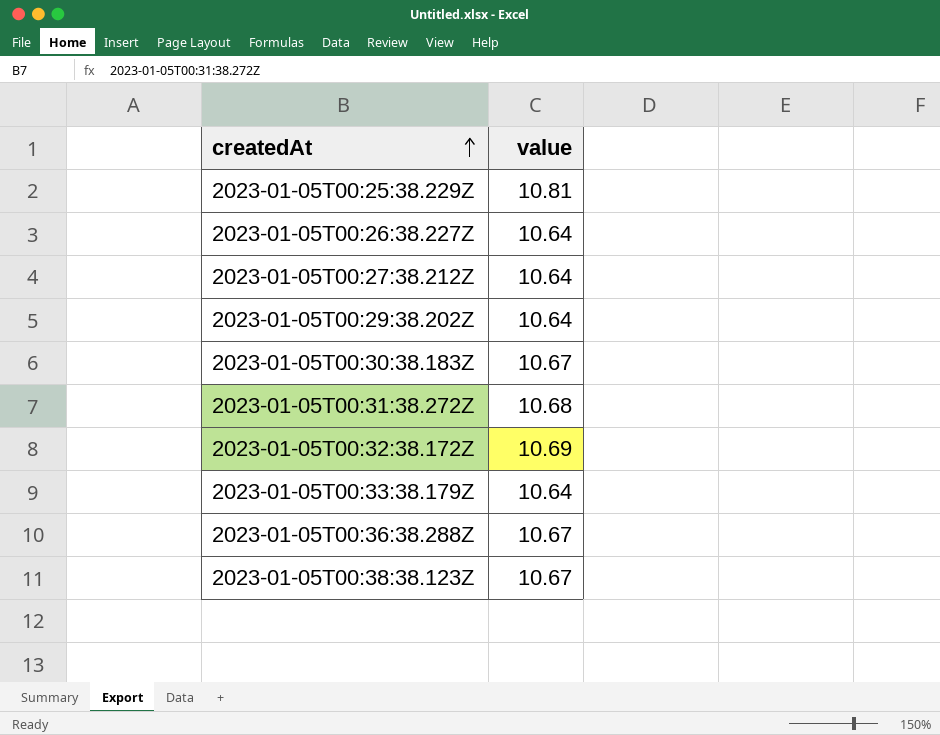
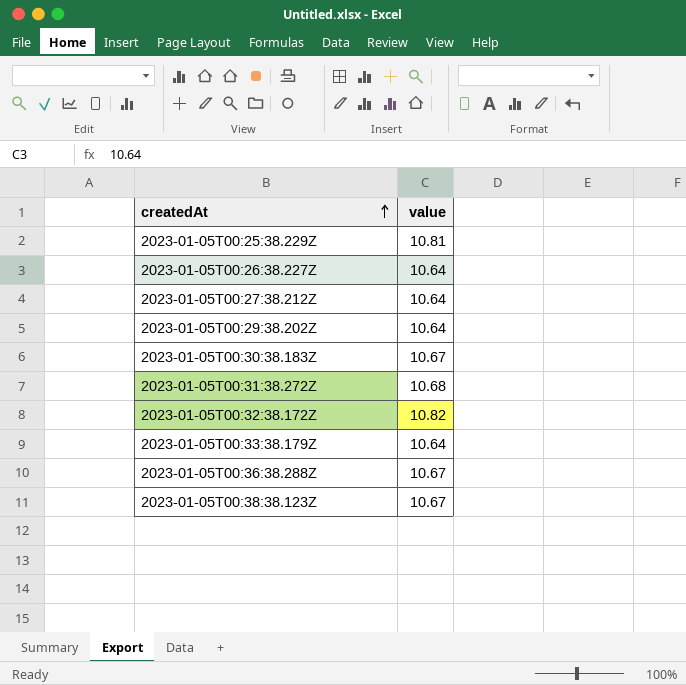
2023-01-05T00:32:38.172Z | value: 10.69 -> 10.82

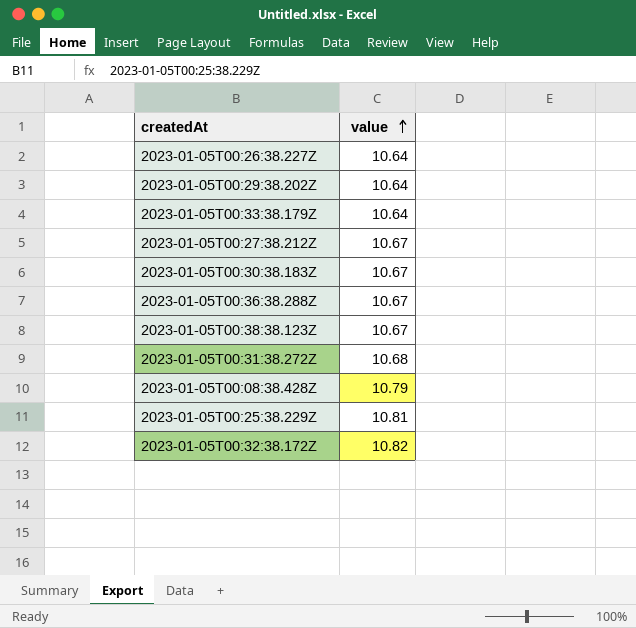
row order: createdAt ascending -> value ascending
2023-01-05T00:27:38.212Z | value: 10.64 -> 10.67
row 2023-01-05T00:08:38.428Z: none -> 10.79

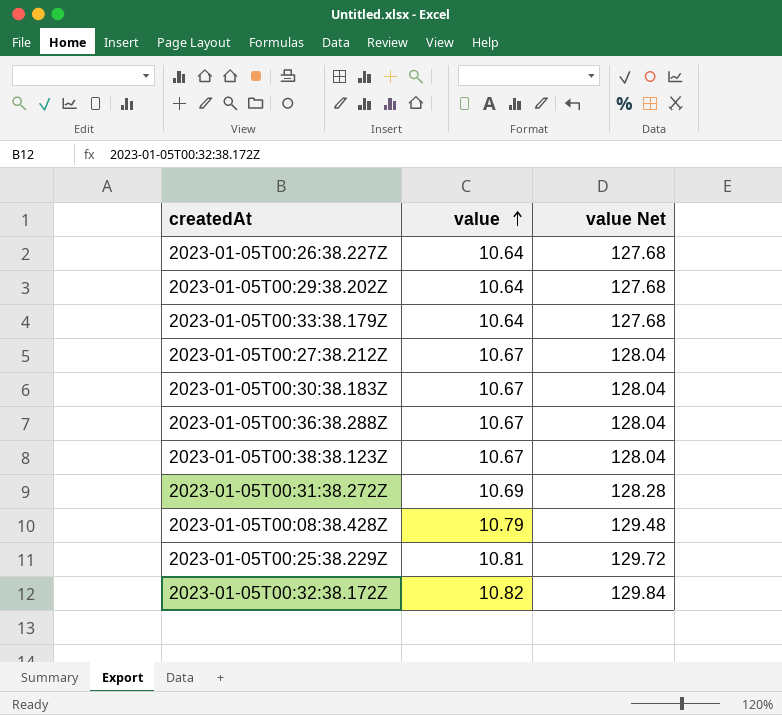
column value Net | formula: none -> [value] * 12
2023-01-05T00:31:38.272Z | value: 10.68 -> 10.69

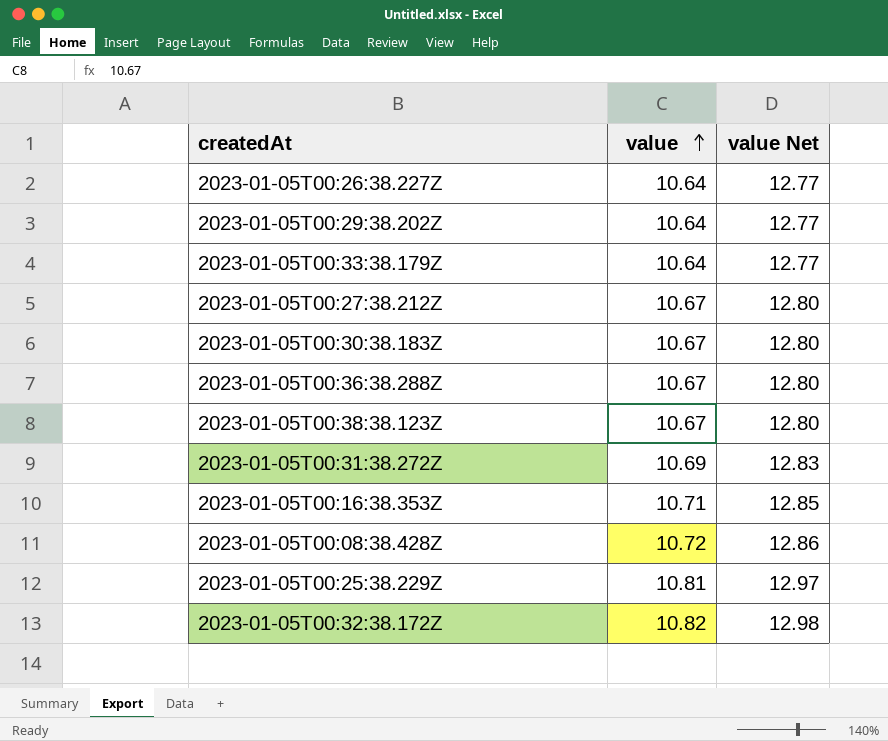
column value Net | formula: [value] * 12 -> [value] * 1.2
row 2023-01-05T00:16:38.353Z: none -> 10.71 | 12.85
2023-01-05T00:08:38.428Z | value: 10.79 -> 10.72

